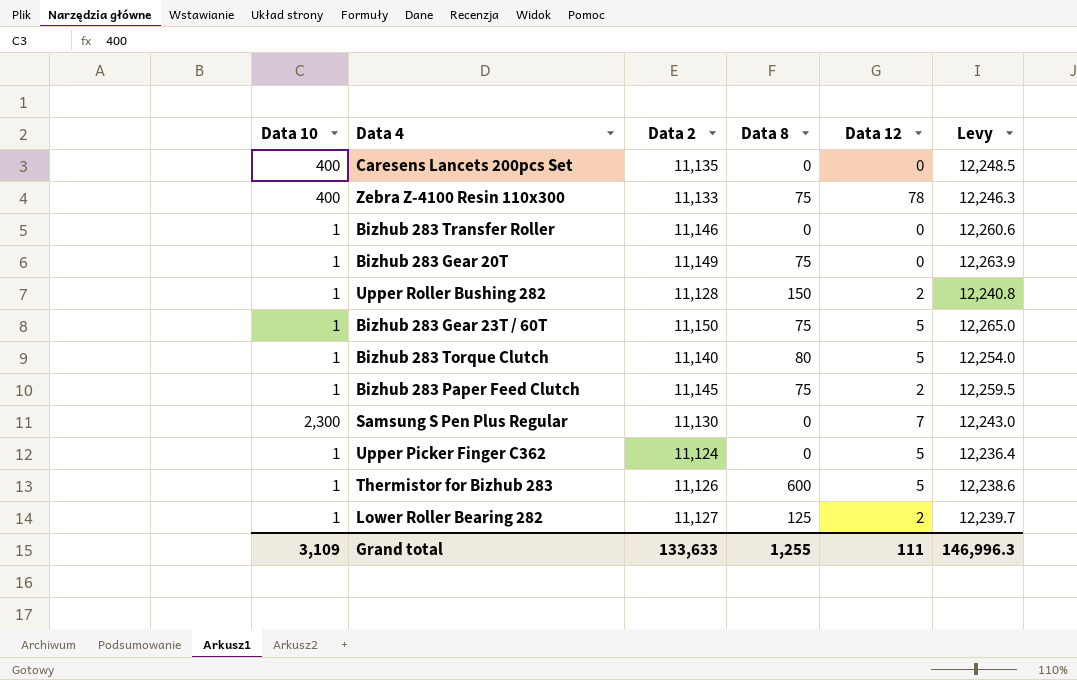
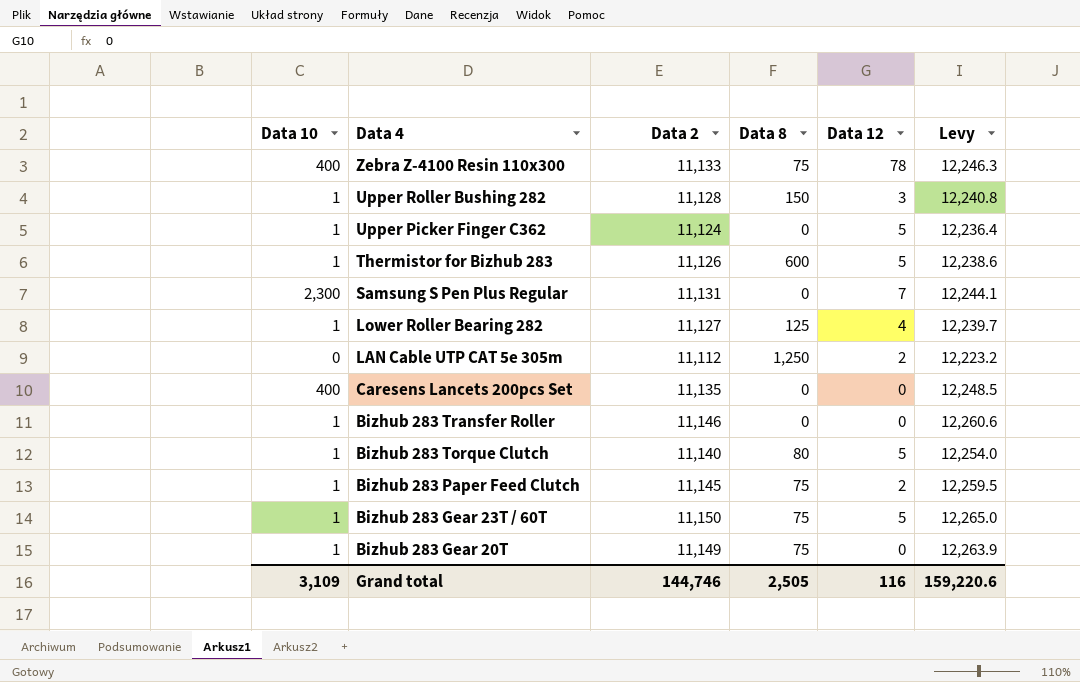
row order: none -> Data 4 descending
Upper Roller Bushing 282 | Data 12: 2 -> 3
Samsung S Pen Plus Regular | Data 2: 11,130 -> 11,131
Samsung S Pen Plus Regular | Levy: 12,243.0 -> 12,244.1
Lower Roller Bearing 282 | Data 12: 2 -> 4
row LAN Cable UTP CAT 5e 305m: none -> 0 | 11,112 | 1,250 | 2 | 12,223.2
Grand total | Data 2: 133,633 -> 144,746
Grand total | Data 8: 1,255 -> 2,505
Grand total | Data 12: 111 -> 116
Grand total | Levy: 146,996.3 -> 159,220.6

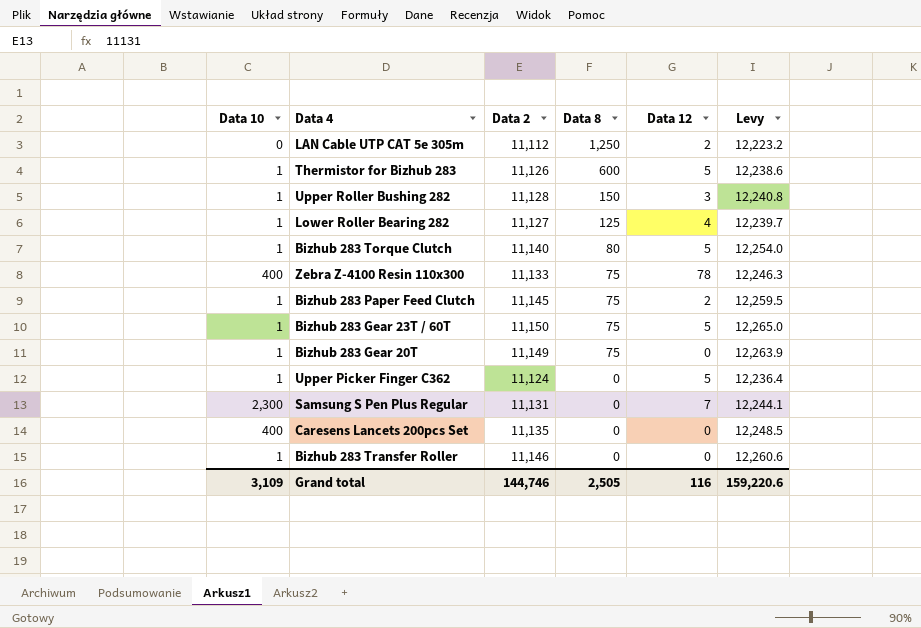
row order: Data 4 descending -> Data 8 descending

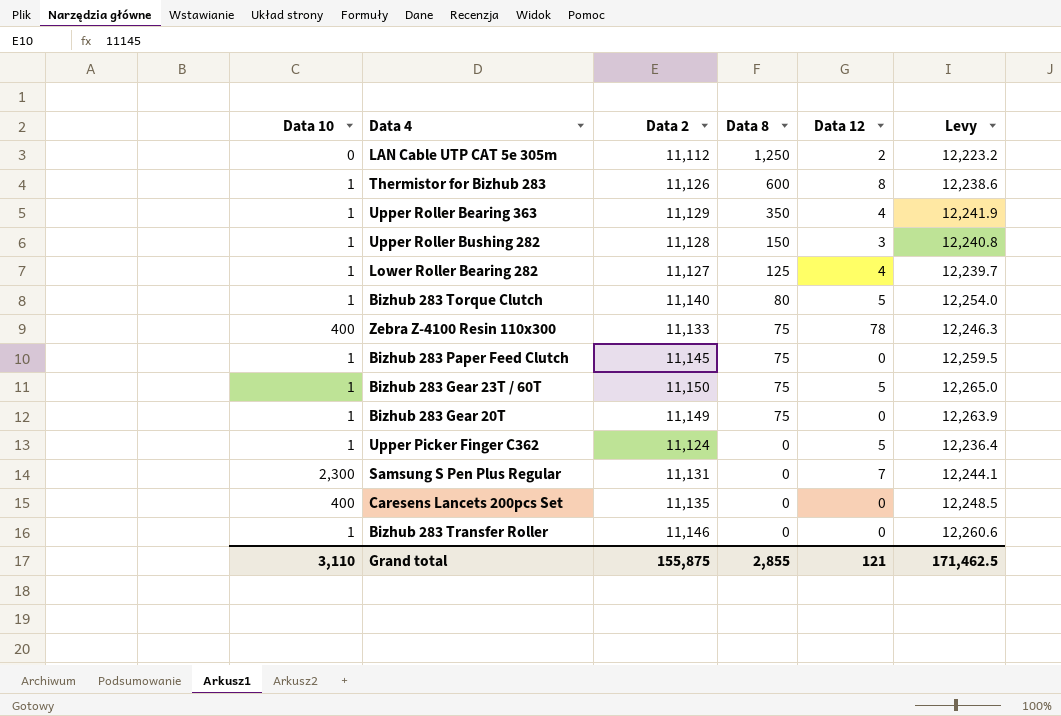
Thermistor for Bizhub 283 | Data 12: 5 -> 8
row Upper Roller Bearing 363: none -> 1 | 11,129 | 350 | 4 | 12,241.9
Bizhub 283 Paper Feed Clutch | Data 12: 2 -> 0
Grand total | Data 10: 3,109 -> 3,110
Grand total | Data 2: 144,746 -> 155,875
Grand total | Data 8: 2,505 -> 2,855
Grand total | Data 12: 116 -> 121
Grand total | Levy: 159,220.6 -> 171,462.5

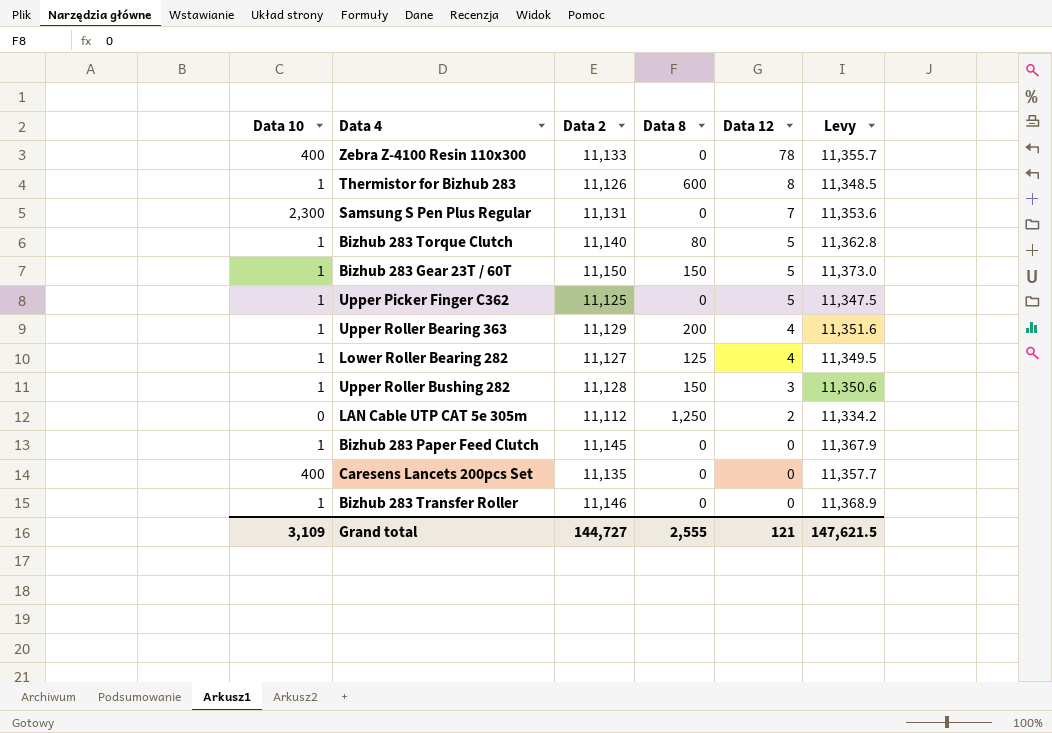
row order: Data 8 descending -> Data 12 descending
column Levy | formula: [Data 2] * 1.1 -> [Data 2] * 1.02
row Bizhub 283 Gear 20T: 1 | 11,149 | 75 | 0 | 12,263.9 -> none
Zebra Z-4100 Resin 110x300 | Data 8: 75 -> 0
Bizhub 283 Gear 23T / 60T | Data 8: 75 -> 150
Upper Picker Finger C362 | Data 2: 11,124 -> 11,125
Upper Roller Bearing 363 | Data 8: 350 -> 200
Bizhub 283 Paper Feed Clutch | Data 8: 75 -> 0
Grand total | Data 10: 3,110 -> 3,109
Grand total | Data 2: 155,875 -> 144,727
Grand total | Data 8: 2,855 -> 2,555
Grand total | Levy: 171,462.5 -> 147,621.5

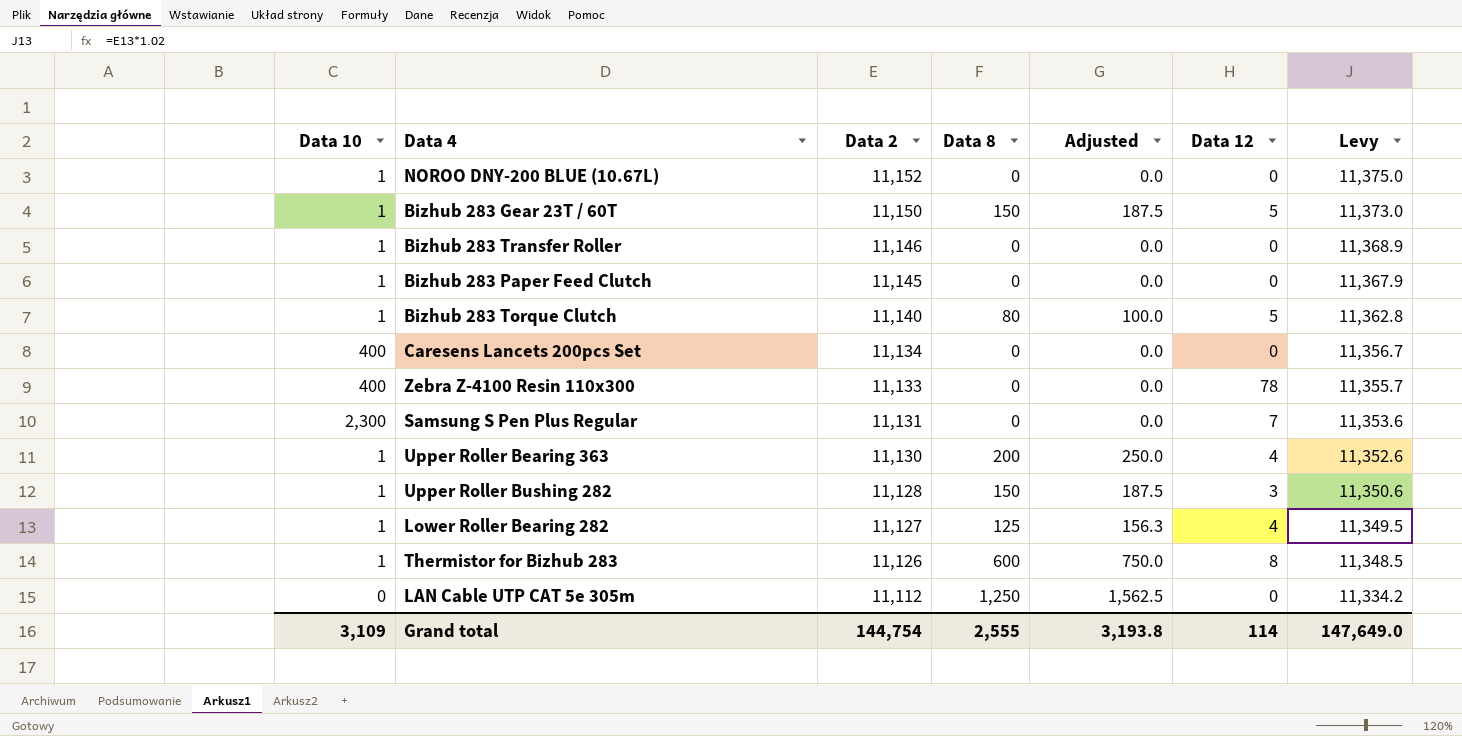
row order: Data 12 descending -> Data 2 descending
column Adjusted | formula: none -> [Data 8] * 1.25
row Upper Picker Finger C362: 1 | 11,125 | 0 | 5 | 11,347.5 -> none
row NOROO DNY-200 BLUE (10.67L): none -> 1 | 11,152 | 0 | 0.0 | 0 | 11,375.0
Caresens Lancets 200pcs Set | Data 2: 11,135 -> 11,134
Caresens Lancets 200pcs Set | Levy: 11,357.7 -> 11,356.7
Upper Roller Bearing 363 | Data 2: 11,129 -> 11,130
Upper Roller Bearing 363 | Levy: 11,351.6 -> 11,352.6
LAN Cable UTP CAT 5e 305m | Data 12: 2 -> 0
Grand total | Data 2: 144,727 -> 144,754
Grand total | Data 12: 121 -> 114
Grand total | Levy: 147,621.5 -> 147,649.0

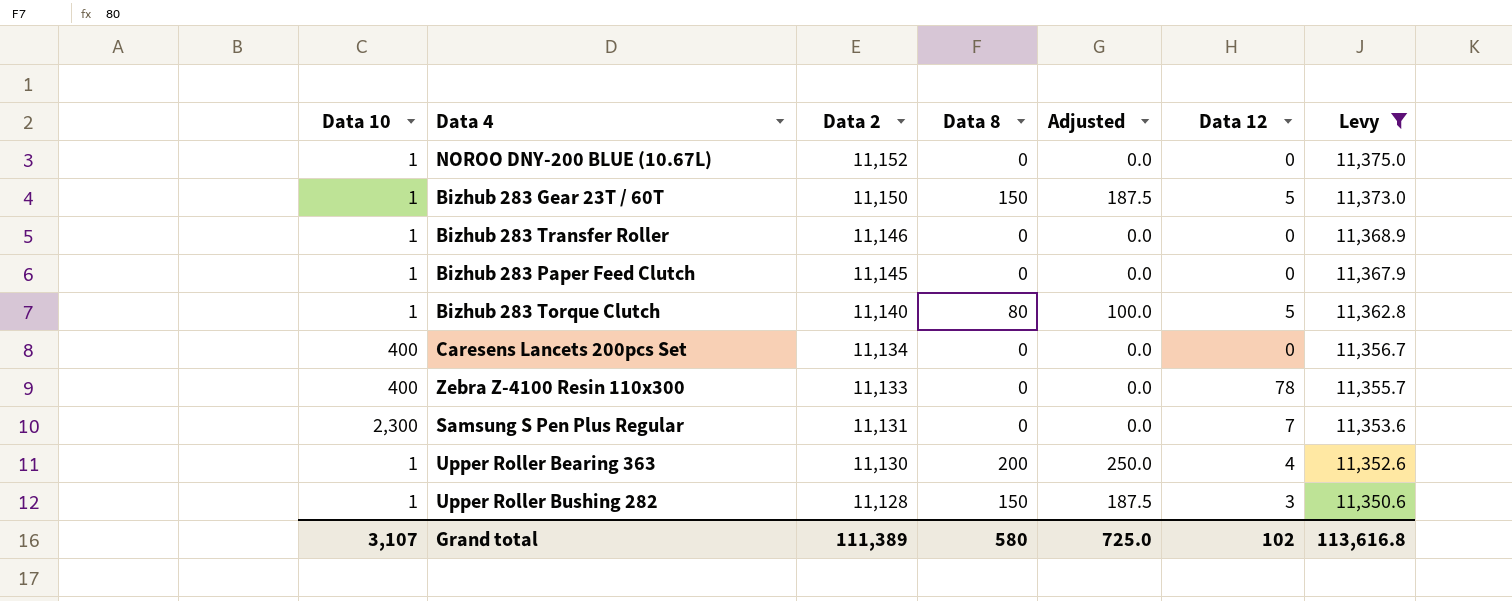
filter: none -> Levy >= 11,350.6
Grand total | Data 10: 3,109 -> 3,107
Grand total | Data 2: 144,754 -> 111,389
Grand total | Data 8: 2,555 -> 580
Grand total | Adjusted: 3,193.8 -> 725.0
Grand total | Data 12: 114 -> 102
Grand total | Levy: 147,649.0 -> 113,616.8

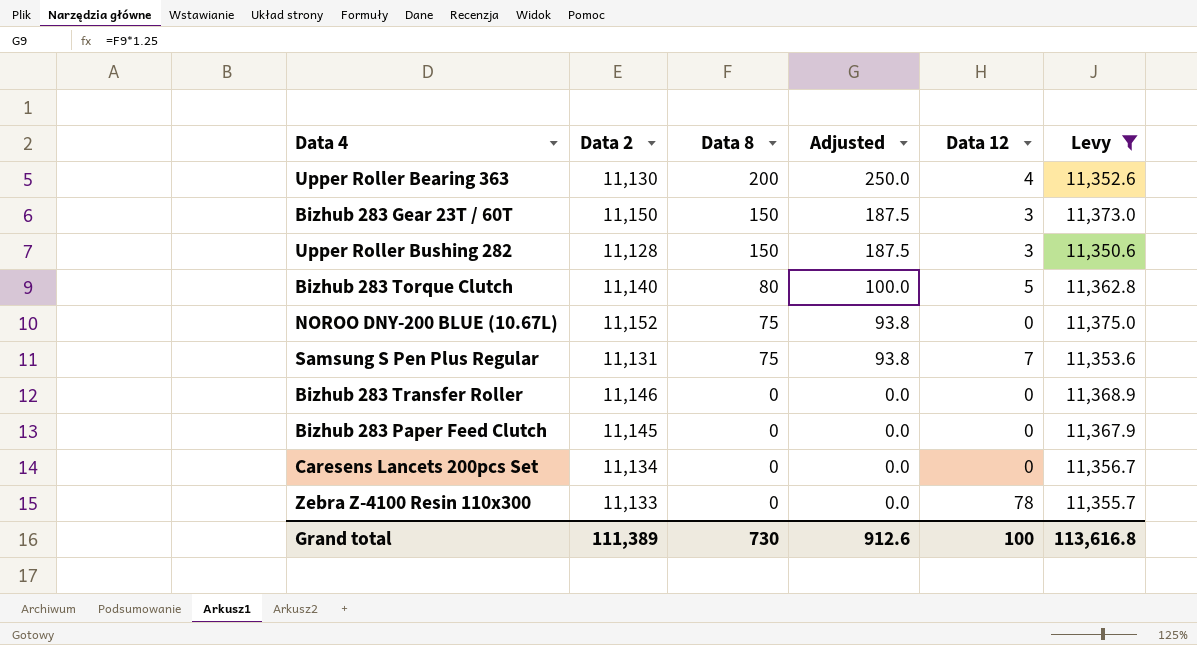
row order: Data 2 descending -> Data 8 descending
column Data 10 | position: 1 -> none
Bizhub 283 Gear 23T / 60T | Data 12: 5 -> 3
NOROO DNY-200 BLUE (10.67L) | Data 8: 0 -> 75
NOROO DNY-200 BLUE (10.67L) | Adjusted: 0.0 -> 93.8
Samsung S Pen Plus Regular | Data 8: 0 -> 75
Samsung S Pen Plus Regular | Adjusted: 0.0 -> 93.8
Grand total | Data 8: 580 -> 730
Grand total | Adjusted: 725.0 -> 912.6
Grand total | Data 12: 102 -> 100

